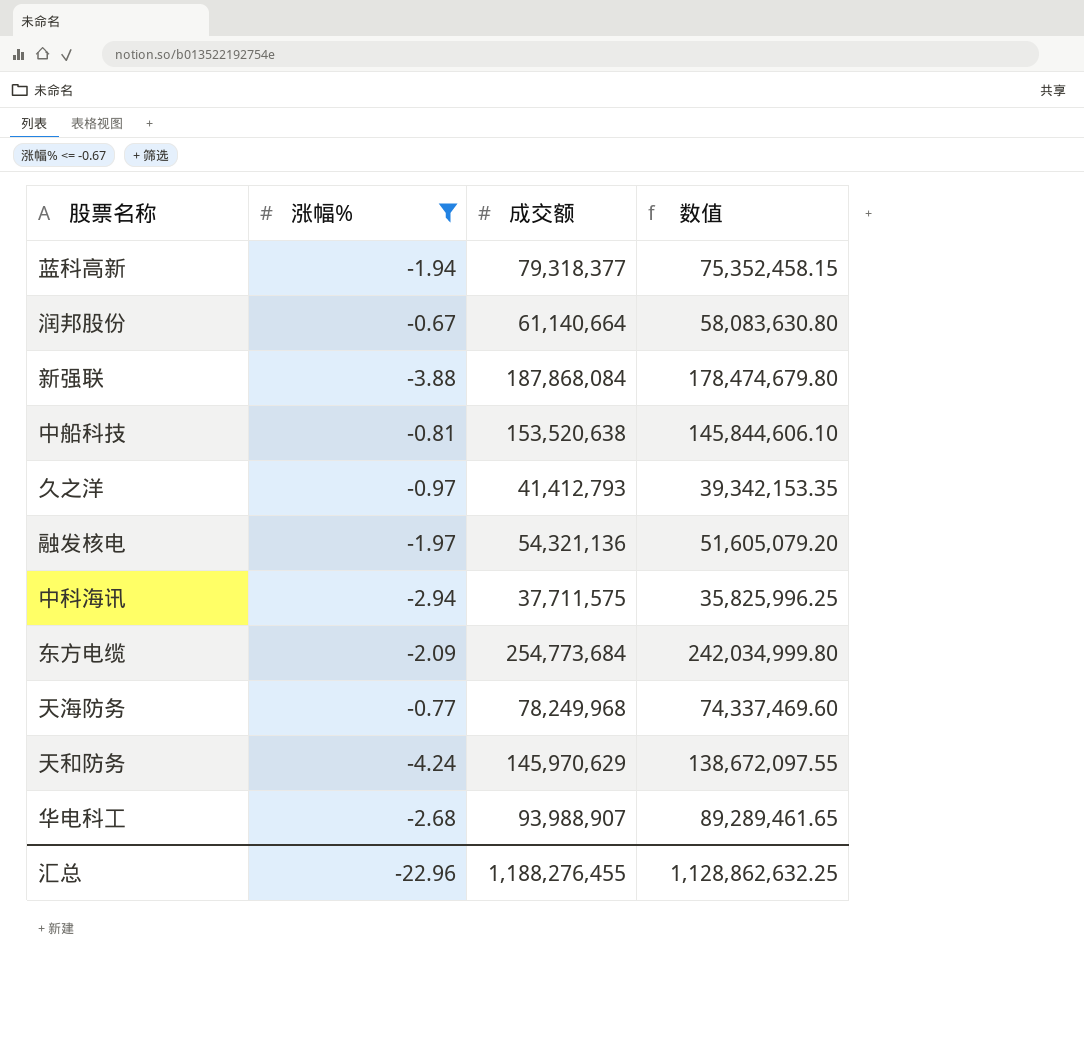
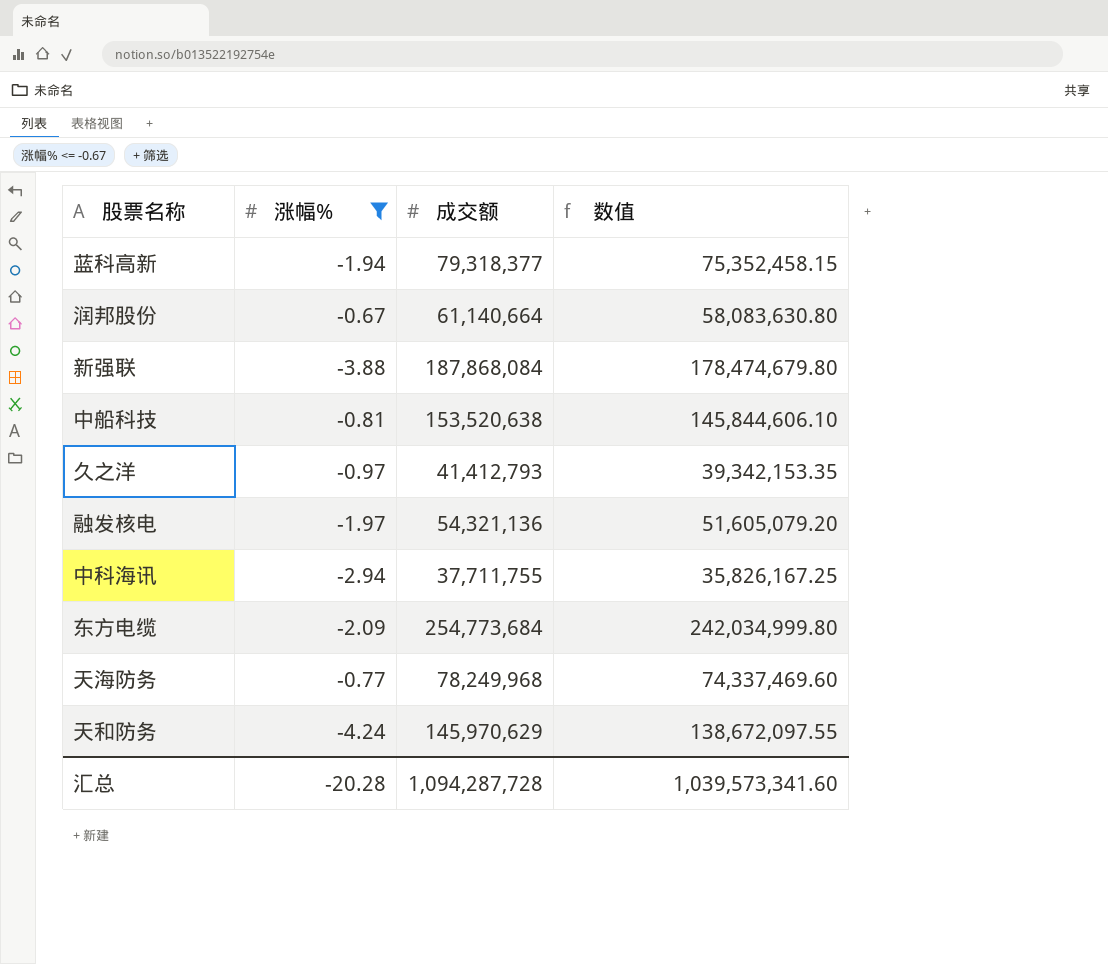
row 华电科工: -2.68 | 93,988,907 | 89,289,461.65 -> none
中科海讯 | 成交额: 37,711,575 -> 37,711,755
中科海讯 | 数值: 35,825,996.25 -> 35,826,167.25
汇总 | 涨幅%: -22.96 -> -20.28
汇总 | 成交额: 1,188,276,455 -> 1,094,287,728
汇总 | 数值: 1,128,862,632.25 -> 1,039,573,341.60

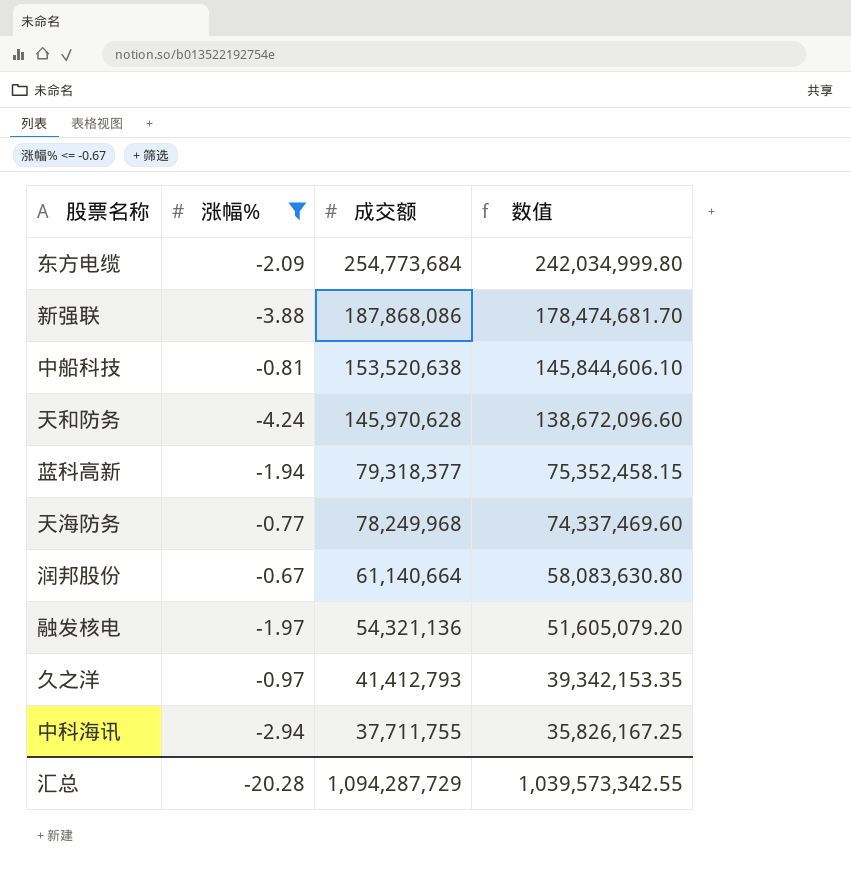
row order: none -> 成交额 descending
新强联 | 成交额: 187,868,084 -> 187,868,086
新强联 | 数值: 178,474,679.80 -> 178,474,681.70
天和防务 | 成交额: 145,970,629 -> 145,970,628
天和防务 | 数值: 138,672,097.55 -> 138,672,096.60
汇总 | 成交额: 1,094,287,728 -> 1,094,287,729
汇总 | 数值: 1,039,573,341.60 -> 1,039,573,342.55

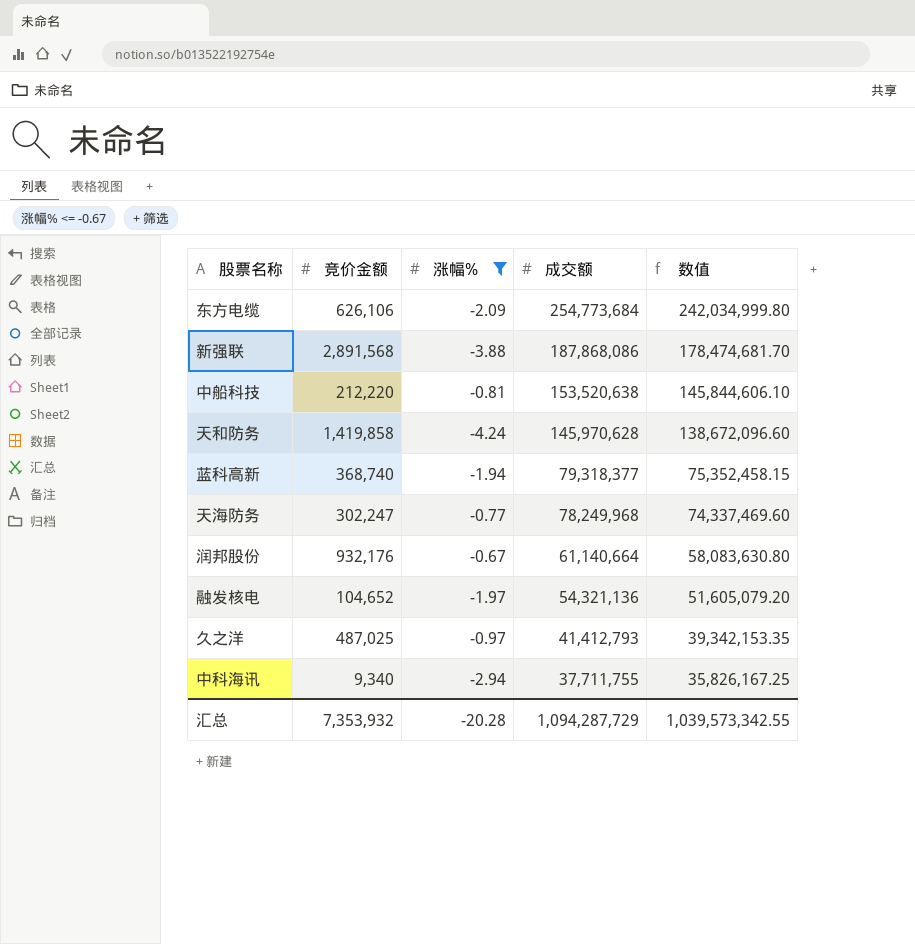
column 竞价金额 | position: none -> 2

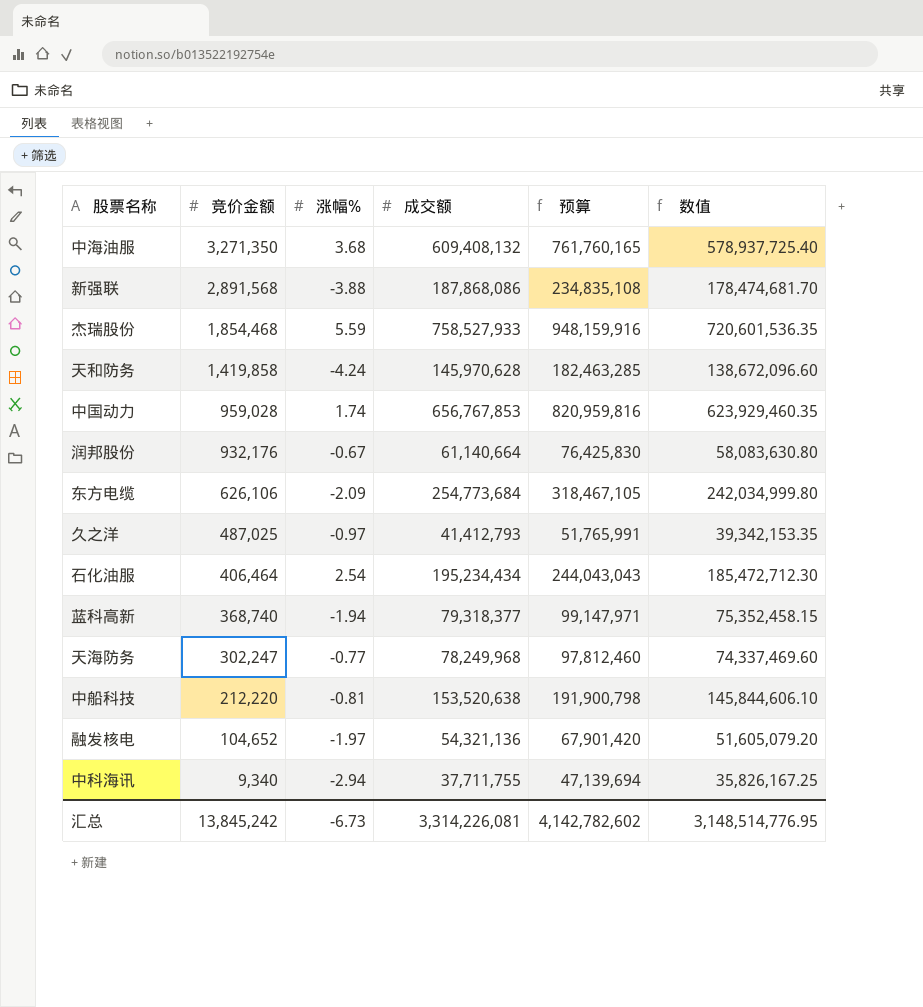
filter: 涨幅% <= -0.67 -> none
row order: 成交额 descending -> 竞价金额 descending
column 预算 | formula: none -> [成交额] * 1.25
汇总 | 竞价金额: 7,353,932 -> 13,845,242
汇总 | 涨幅%: -20.28 -> -6.73
汇总 | 成交额: 1,094,287,729 -> 3,314,226,081
汇总 | 数值: 1,039,573,342.55 -> 3,148,514,776.95

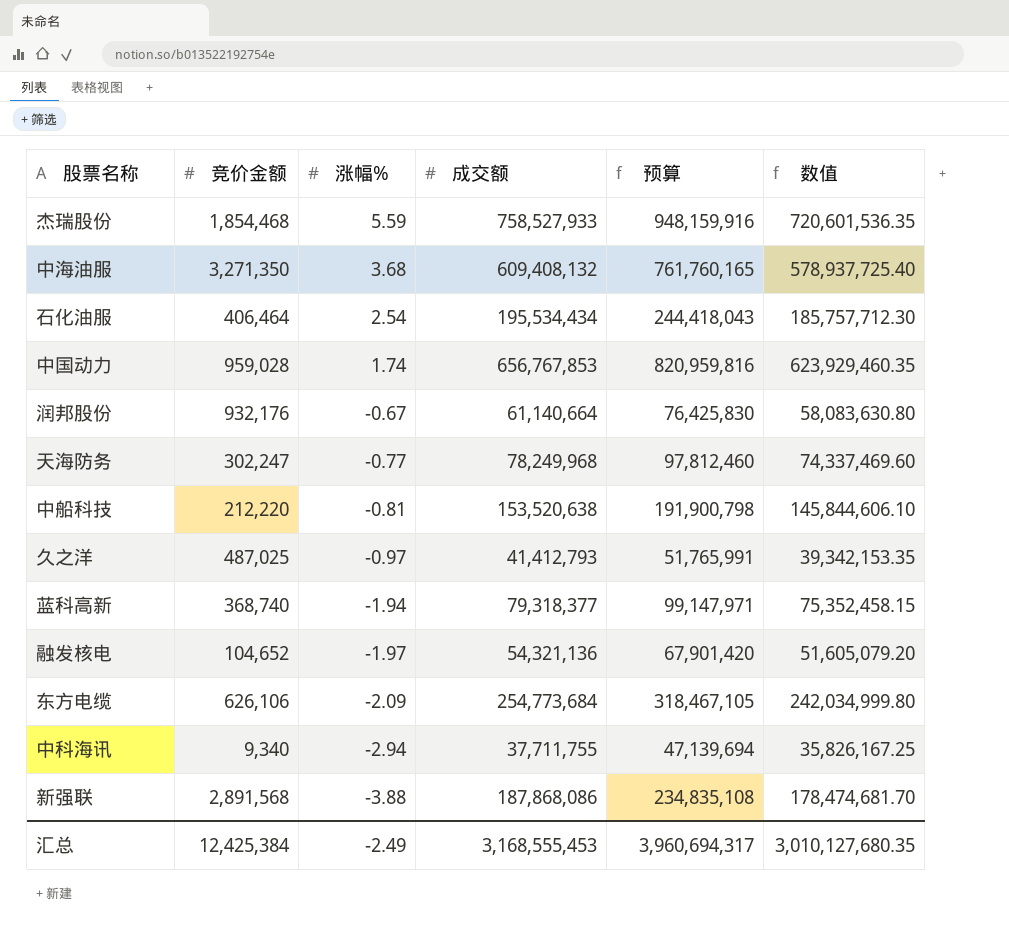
row order: 竞价金额 descending -> 涨幅% descending
row 天和防务: 1,419,858 | -4.24 | 145,970,628 | 182,463,285 | 138,672,096.60 -> none
石化油服 | 成交额: 195,234,434 -> 195,534,434
石化油服 | 预算: 244,043,043 -> 244,418,043
石化油服 | 数值: 185,472,712.30 -> 185,757,712.30
汇总 | 竞价金额: 13,845,242 -> 12,425,384
汇总 | 涨幅%: -6.73 -> -2.49
汇总 | 成交额: 3,314,226,081 -> 3,168,555,453
汇总 | 预算: 4,142,782,602 -> 3,960,694,317
汇总 | 数值: 3,148,514,776.95 -> 3,010,127,680.35

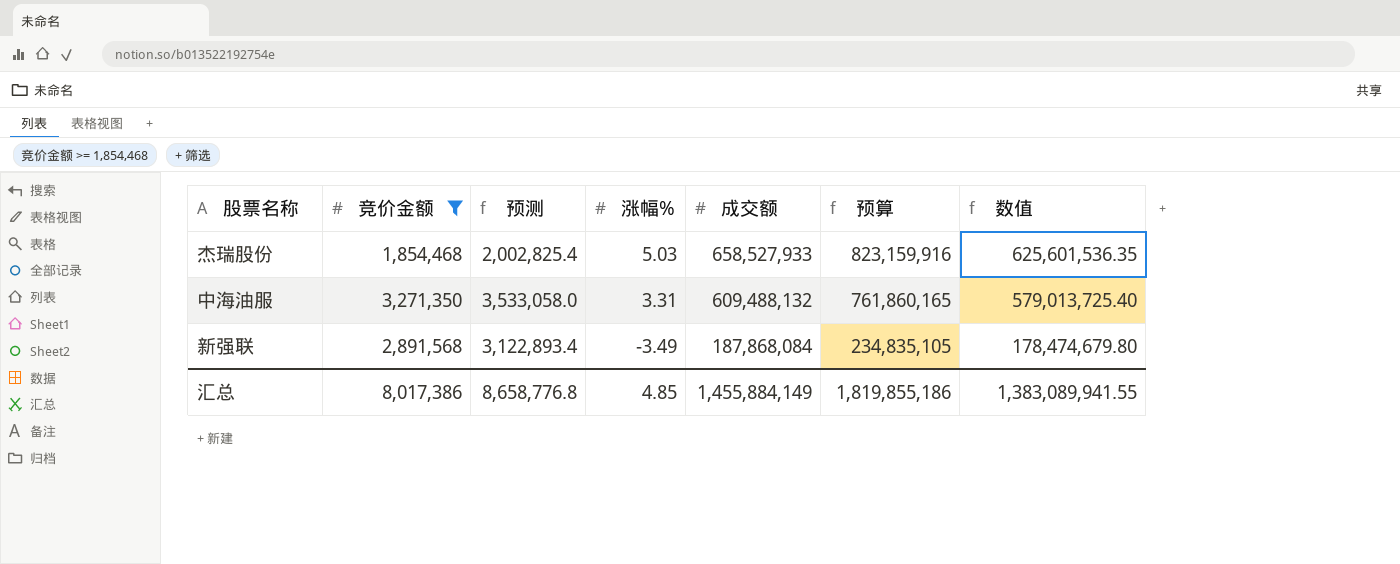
filter: none -> 竞价金额 >= 1,854,468
column 预测 | formula: none -> [竞价金额] * 1.08
杰瑞股份 | 涨幅%: 5.59 -> 5.03
杰瑞股份 | 成交额: 758,527,933 -> 658,527,933
杰瑞股份 | 预算: 948,159,916 -> 823,159,916
杰瑞股份 | 数值: 720,601,536.35 -> 625,601,536.35
中海油服 | 涨幅%: 3.68 -> 3.31
中海油服 | 成交额: 609,408,132 -> 609,488,132
中海油服 | 预算: 761,760,165 -> 761,860,165
中海油服 | 数值: 578,937,725.40 -> 579,013,725.40
新强联 | 涨幅%: -3.88 -> -3.49
新强联 | 成交额: 187,868,086 -> 187,868,084
新强联 | 预算: 234,835,108 -> 234,835,105
新强联 | 数值: 178,474,681.70 -> 178,474,679.80
汇总 | 竞价金额: 12,425,384 -> 8,017,386
汇总 | 涨幅%: -2.49 -> 4.85
汇总 | 成交额: 3,168,555,453 -> 1,455,884,149
汇总 | 预算: 3,960,694,317 -> 1,819,855,186
汇总 | 数值: 3,010,127,680.35 -> 1,383,089,941.55

